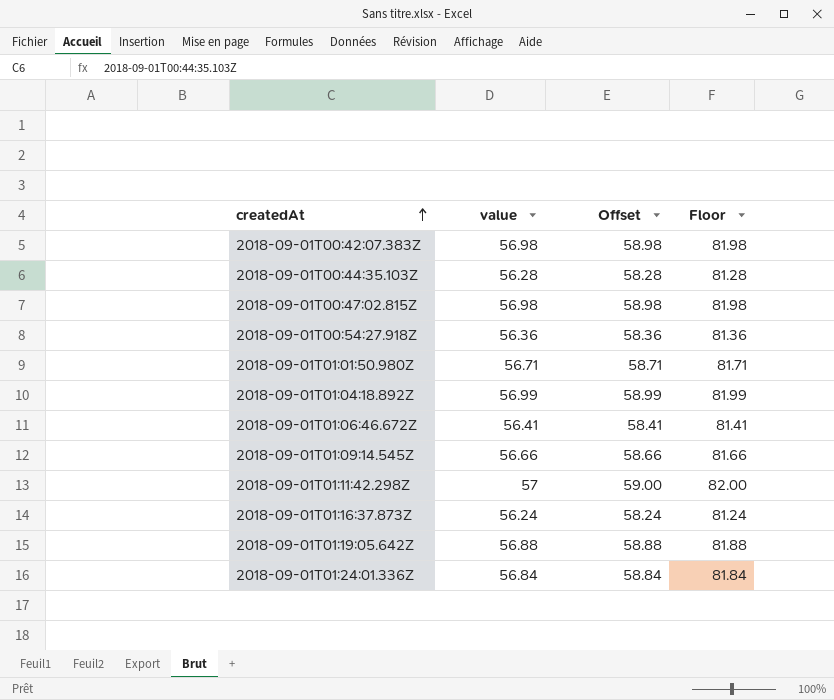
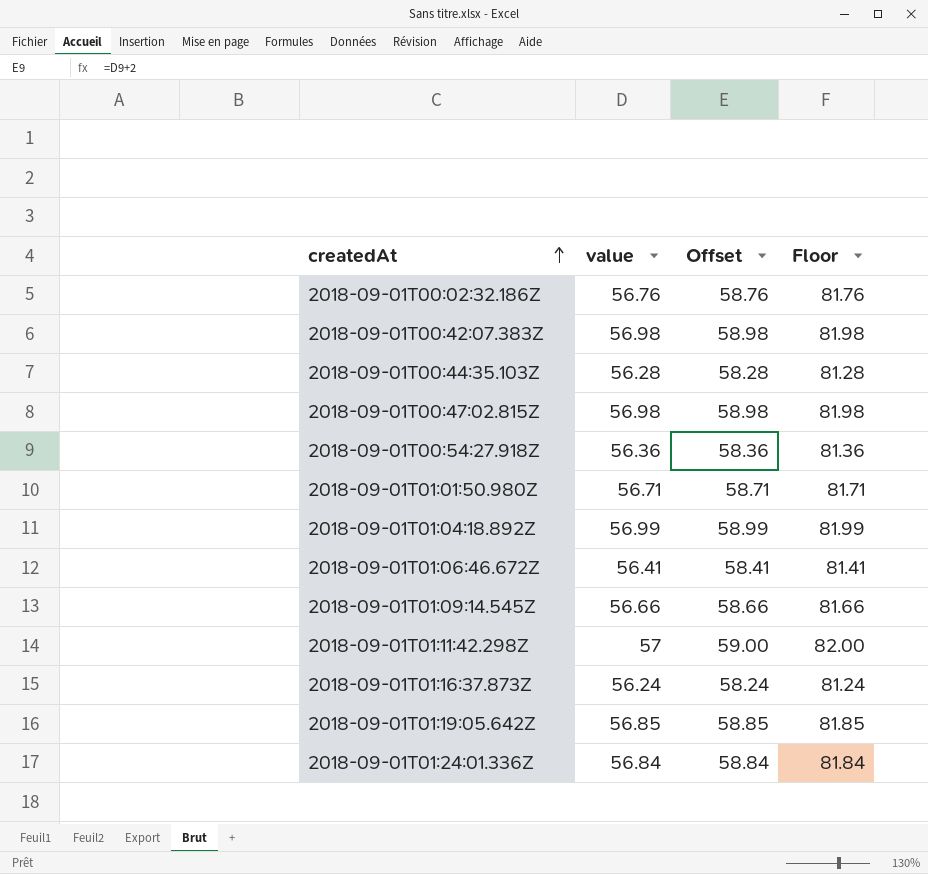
row 2018-09-01T00:02:32.186Z: none -> 56.76 | 58.76 | 81.76
2018-09-01T01:19:05.642Z | value: 56.88 -> 56.85
2018-09-01T01:19:05.642Z | Offset: 58.88 -> 58.85
2018-09-01T01:19:05.642Z | Floor: 81.88 -> 81.85

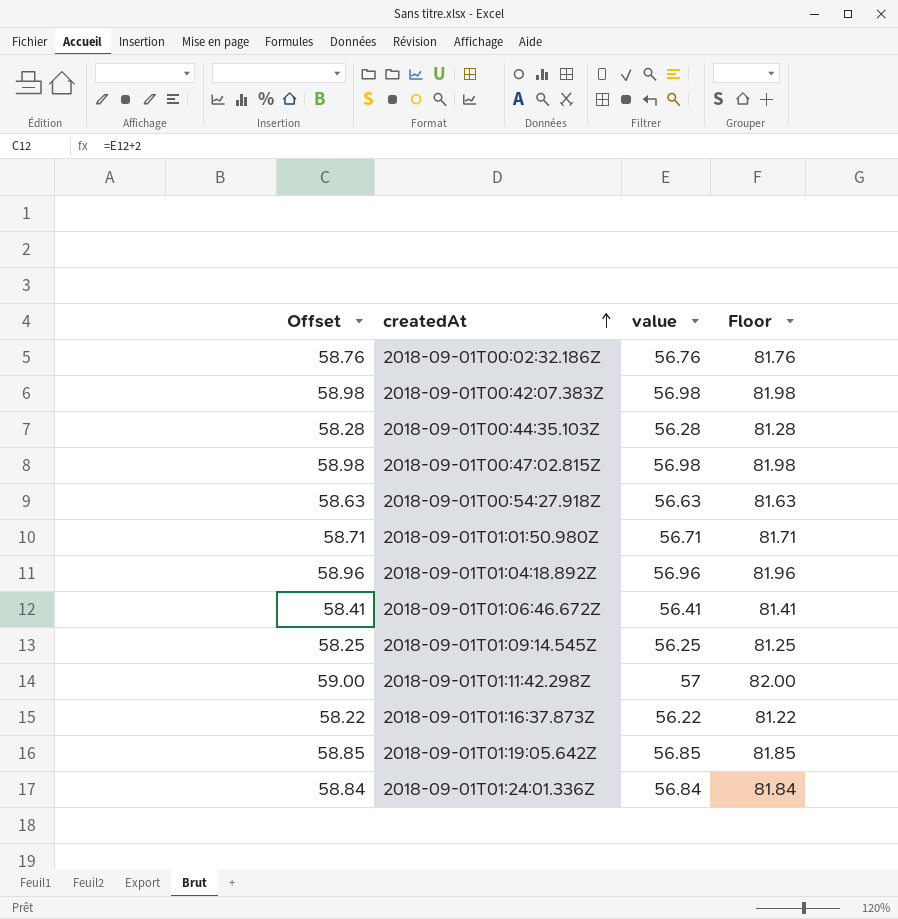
column Offset | position: 3 -> 1
2018-09-01T00:54:27.918Z | Offset: 58.36 -> 58.63
2018-09-01T00:54:27.918Z | value: 56.36 -> 56.63
2018-09-01T00:54:27.918Z | Floor: 81.36 -> 81.63
2018-09-01T01:04:18.892Z | Offset: 58.99 -> 58.96
2018-09-01T01:04:18.892Z | value: 56.99 -> 56.96
2018-09-01T01:04:18.892Z | Floor: 81.99 -> 81.96
2018-09-01T01:09:14.545Z | Offset: 58.66 -> 58.25
2018-09-01T01:09:14.545Z | value: 56.66 -> 56.25
2018-09-01T01:09:14.545Z | Floor: 81.66 -> 81.25
2018-09-01T01:16:37.873Z | Offset: 58.24 -> 58.22
2018-09-01T01:16:37.873Z | value: 56.24 -> 56.22
2018-09-01T01:16:37.873Z | Floor: 81.24 -> 81.22

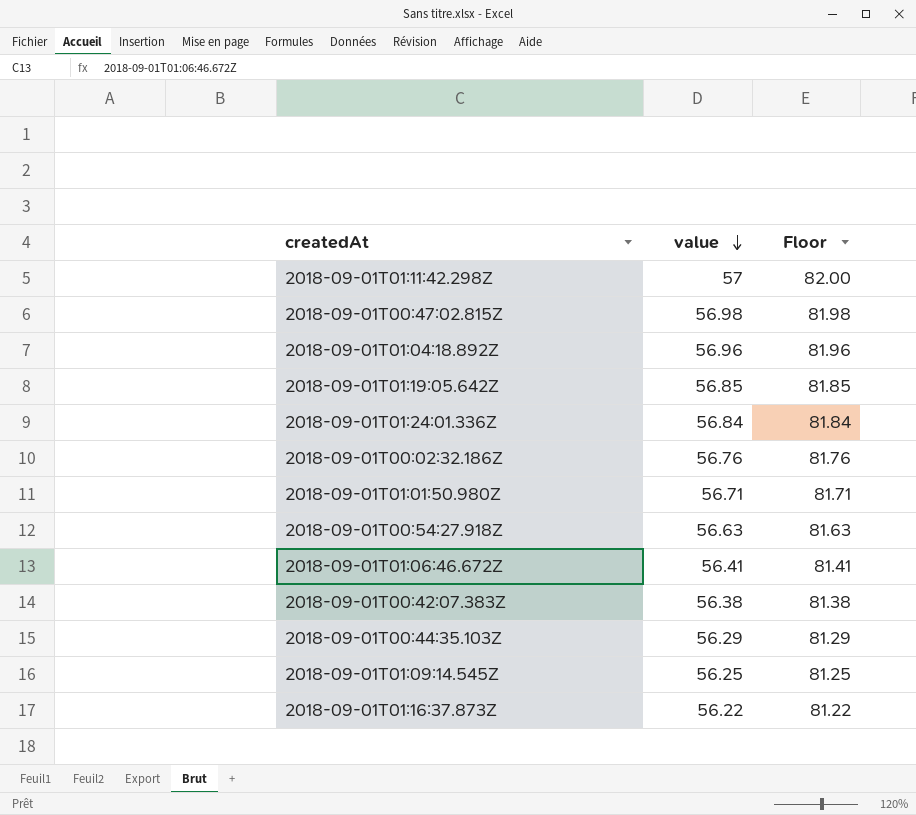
row order: createdAt ascending -> value descending
column Offset | formula: [value] + 2 -> none
2018-09-01T00:42:07.383Z | value: 56.98 -> 56.38
2018-09-01T00:42:07.383Z | Floor: 81.98 -> 81.38
2018-09-01T00:44:35.103Z | value: 56.28 -> 56.29
2018-09-01T00:44:35.103Z | Floor: 81.28 -> 81.29

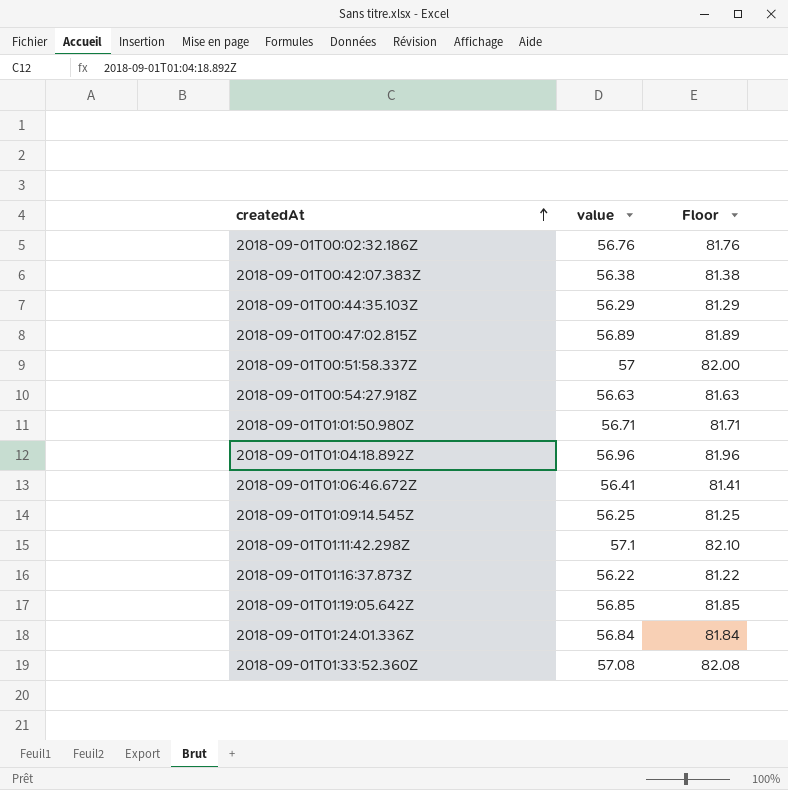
row order: value descending -> createdAt ascending
2018-09-01T00:47:02.815Z | value: 56.98 -> 56.89
2018-09-01T00:47:02.815Z | Floor: 81.98 -> 81.89
row 2018-09-01T00:51:58.337Z: none -> 57 | 82.00
2018-09-01T01:11:42.298Z | value: 57 -> 57.1
2018-09-01T01:11:42.298Z | Floor: 82.00 -> 82.10
row 2018-09-01T01:33:52.360Z: none -> 57.08 | 82.08

